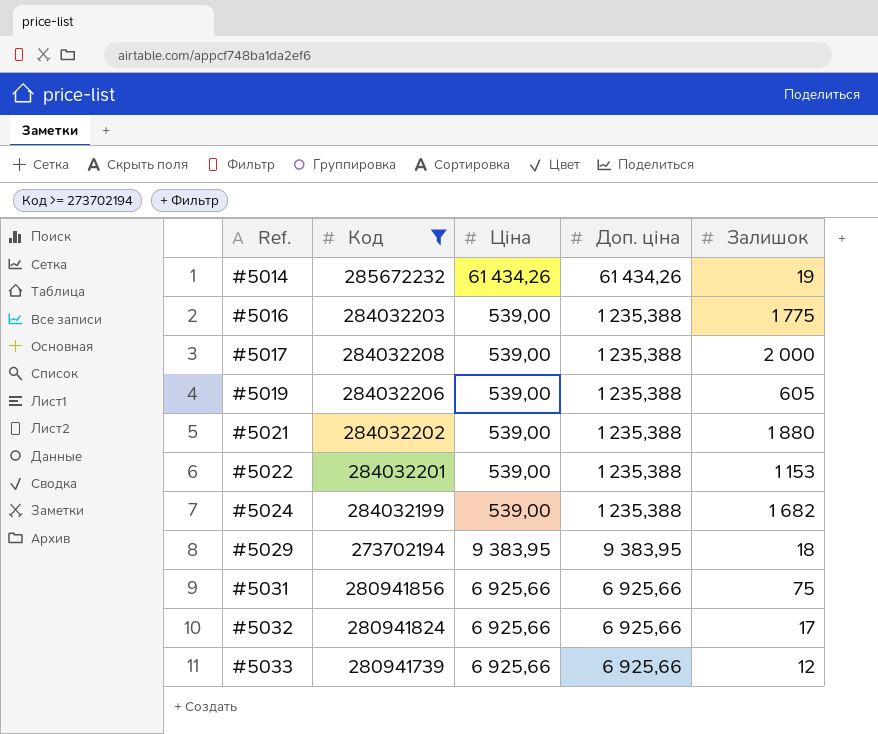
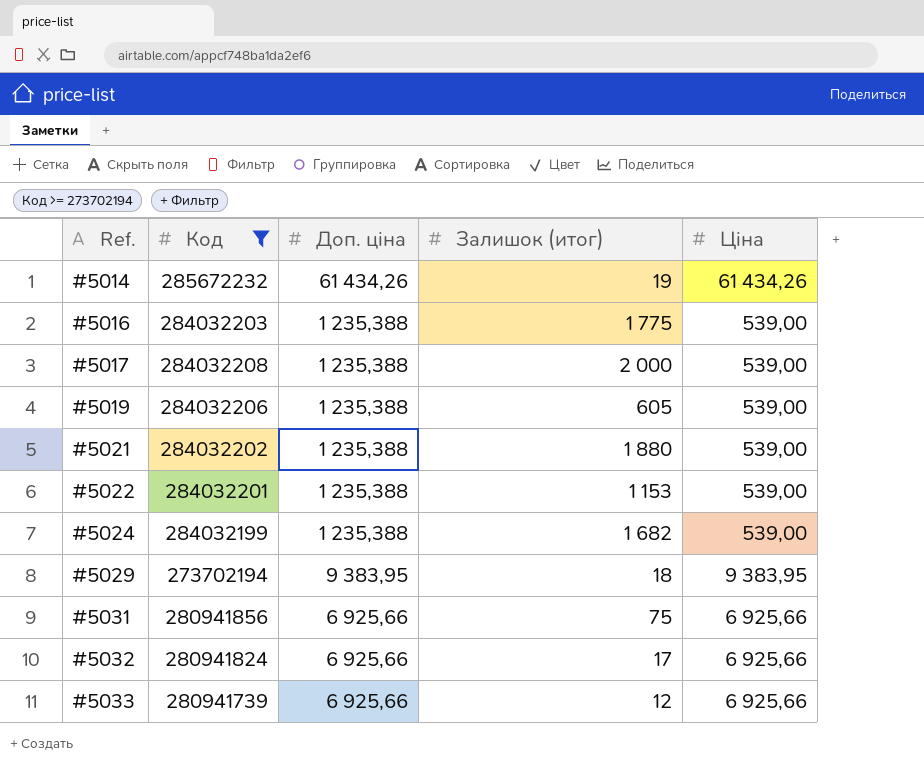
column name: Залишок -> Залишок (итог)
column Ціна | position: 3 -> 5

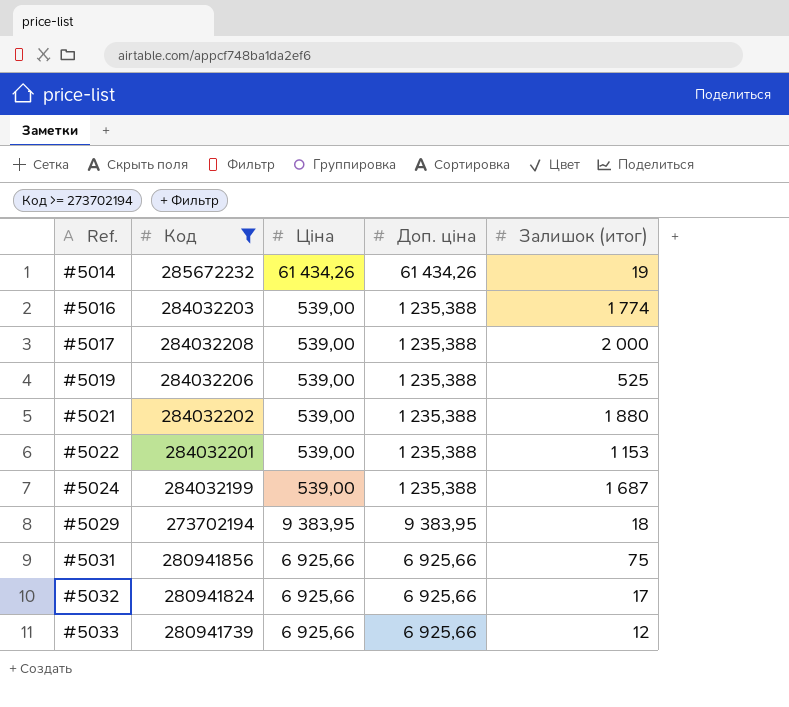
column Ціна | position: 5 -> 3
#5016 | Залишок (итог): 1 775 -> 1 774
#5019 | Залишок (итог): 605 -> 525
#5024 | Залишок (итог): 1 682 -> 1 687

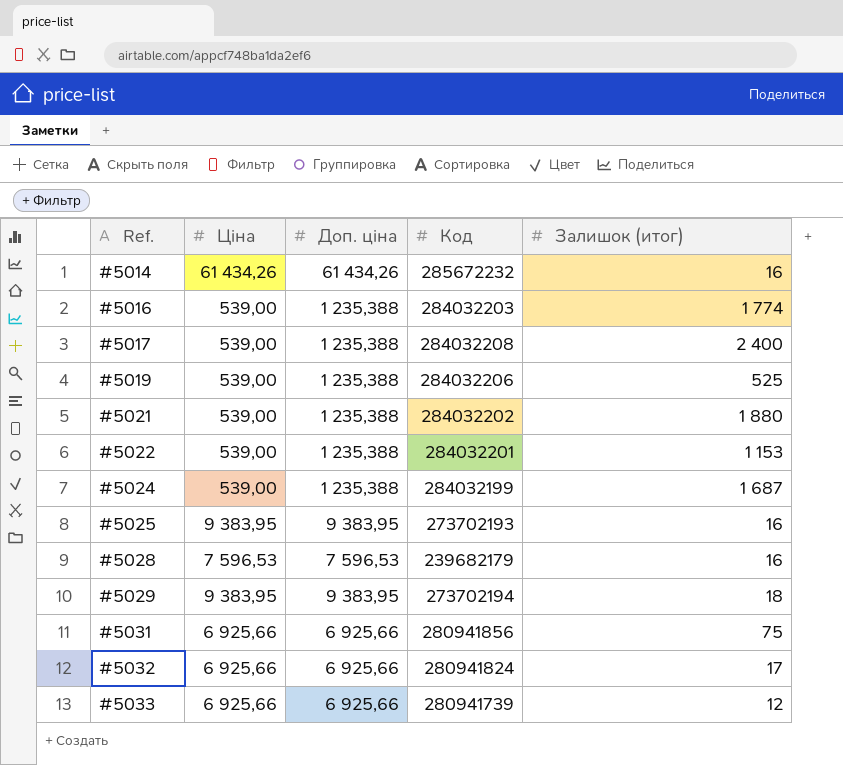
filter: Код >= 273702194 -> none
column Код | position: 2 -> 4
#5014 | Залишок (итог): 19 -> 16
#5017 | Залишок (итог): 2 000 -> 2 400

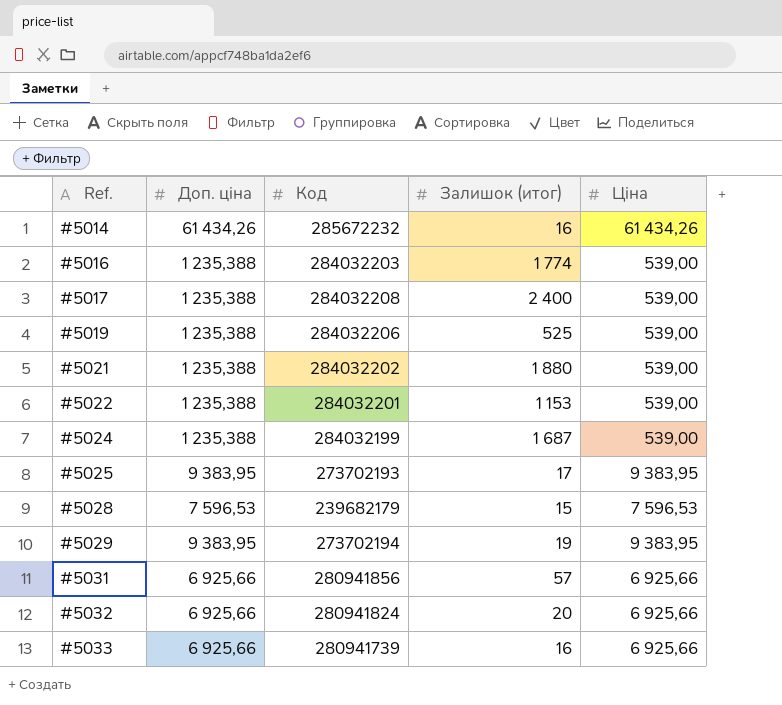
column Ціна | position: 2 -> 5
#5025 | Залишок (итог): 16 -> 17
#5028 | Залишок (итог): 16 -> 15
#5029 | Залишок (итог): 18 -> 19
#5031 | Залишок (итог): 75 -> 57
#5032 | Залишок (итог): 17 -> 20
#5033 | Залишок (итог): 12 -> 16

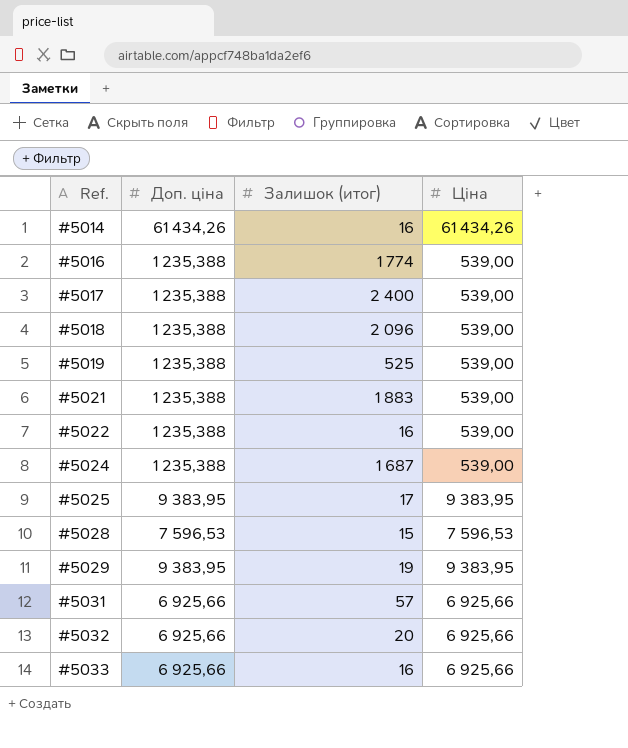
column Код | position: 3 -> none
row #5018: none -> 1 235,388 | 2 096 | 539,00
#5021 | Залишок (итог): 1 880 -> 1 883
#5022 | Залишок (итог): 1 153 -> 16

